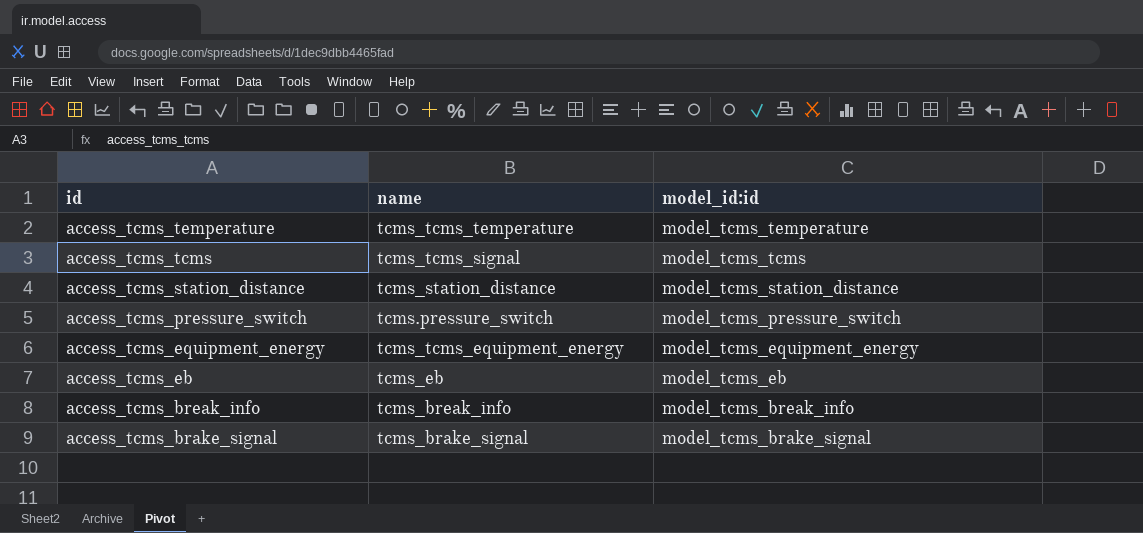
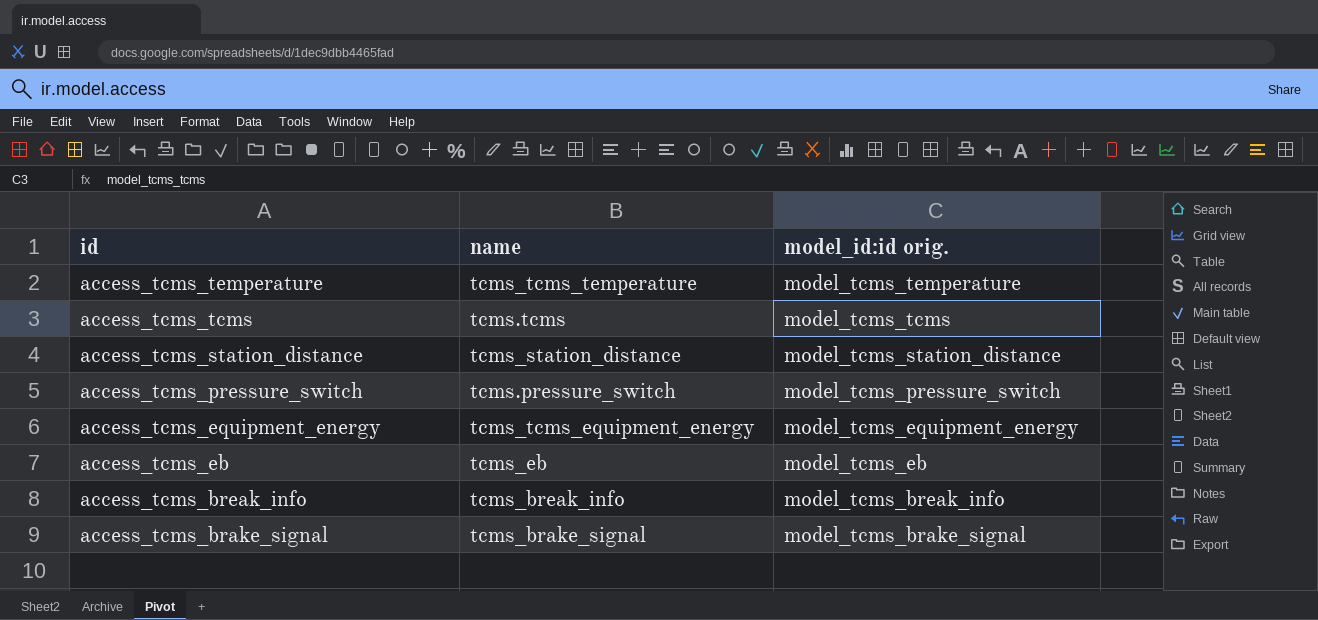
column name: model_id:id -> model_id:id orig.
access_tcms_tcms | name: tcms_tcms_signal -> tcms.tcms

